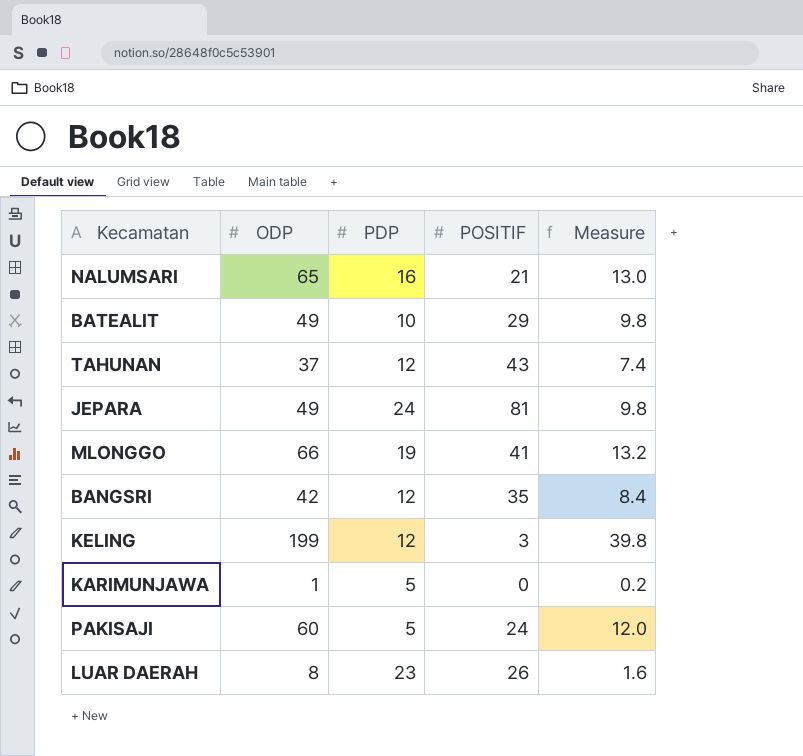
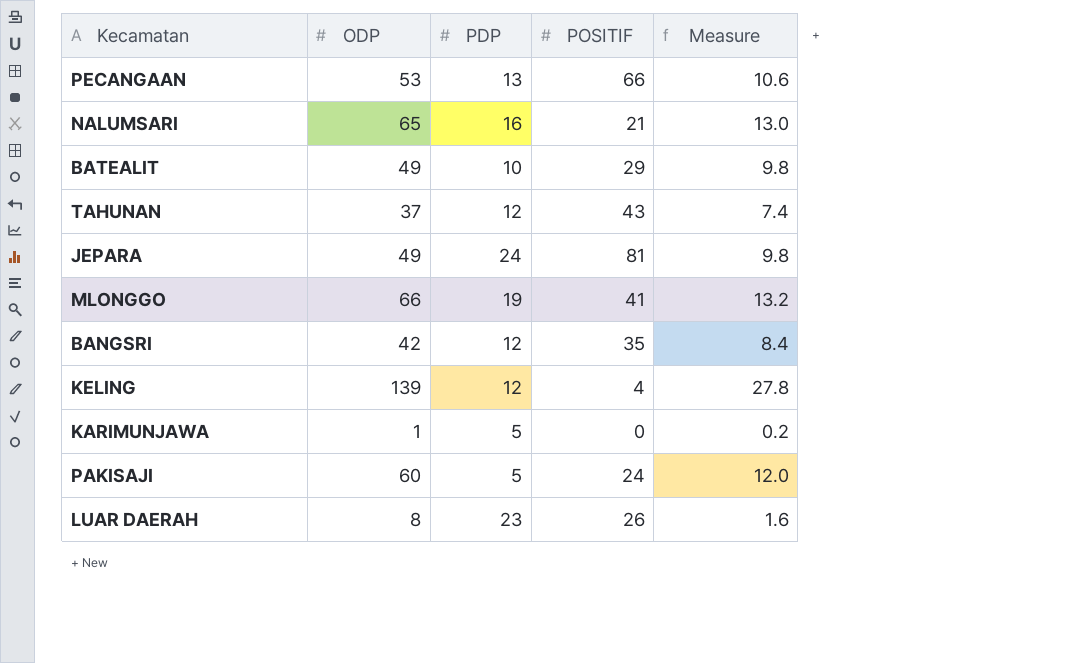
row PECANGAAN: none -> 53 | 13 | 66 | 10.6
KELING | ODP: 199 -> 139
KELING | POSITIF: 3 -> 4
KELING | Measure: 39.8 -> 27.8

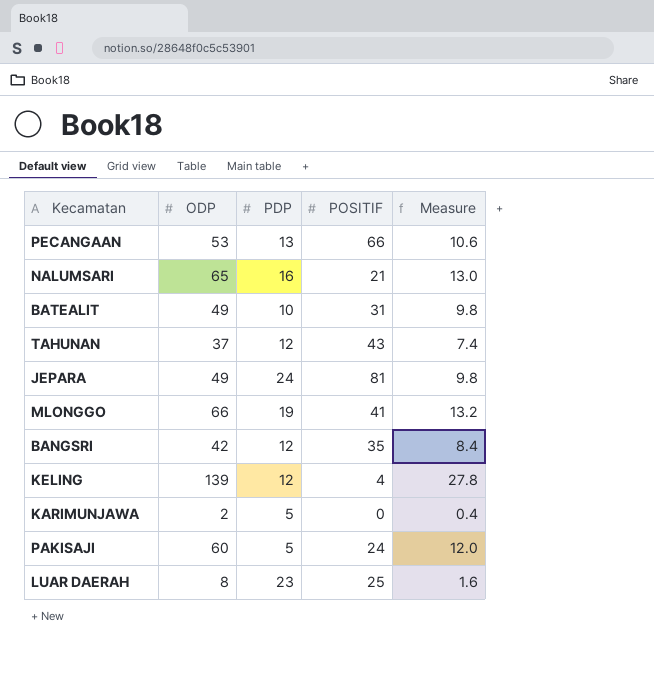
BATEALIT | POSITIF: 29 -> 31
KARIMUNJAWA | ODP: 1 -> 2
KARIMUNJAWA | Measure: 0.2 -> 0.4
LUAR DAERAH | POSITIF: 26 -> 25

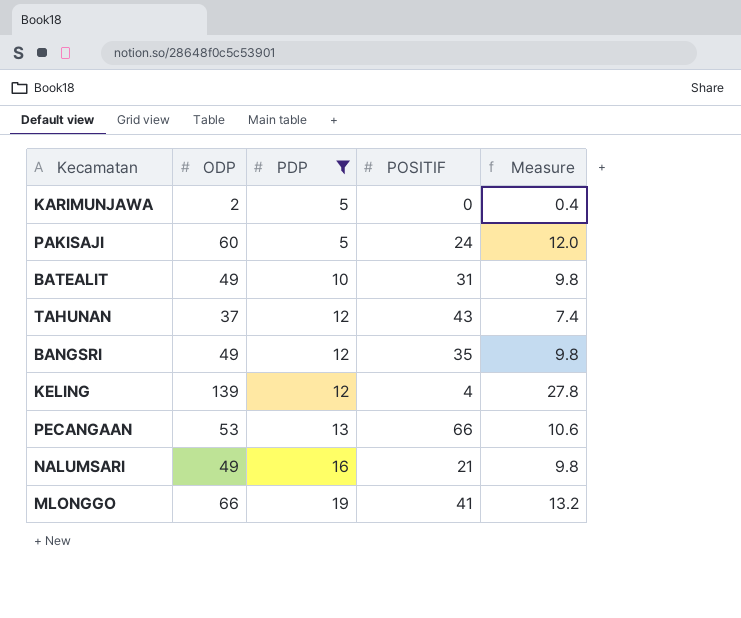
filter: none -> PDP <= 19
row order: none -> PDP ascending
BANGSRI | ODP: 42 -> 49
BANGSRI | Measure: 8.4 -> 9.8
NALUMSARI | ODP: 65 -> 49
NALUMSARI | Measure: 13.0 -> 9.8

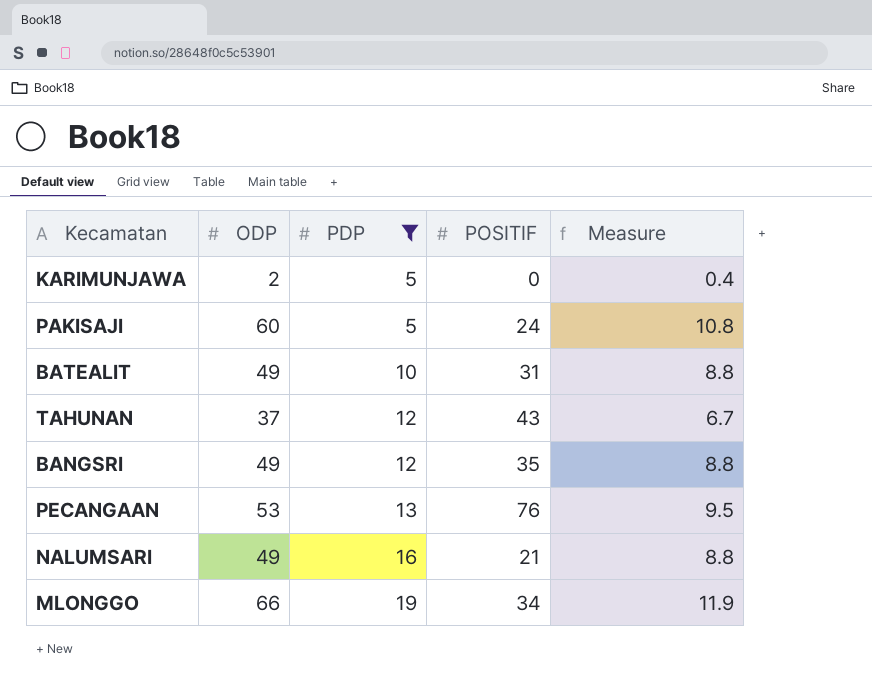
column Measure | formula: [ODP] * 0.2 -> [ODP] * 0.18
row KELING: 139 | 12 | 4 | 27.8 -> none
PECANGAAN | POSITIF: 66 -> 76
MLONGGO | POSITIF: 41 -> 34

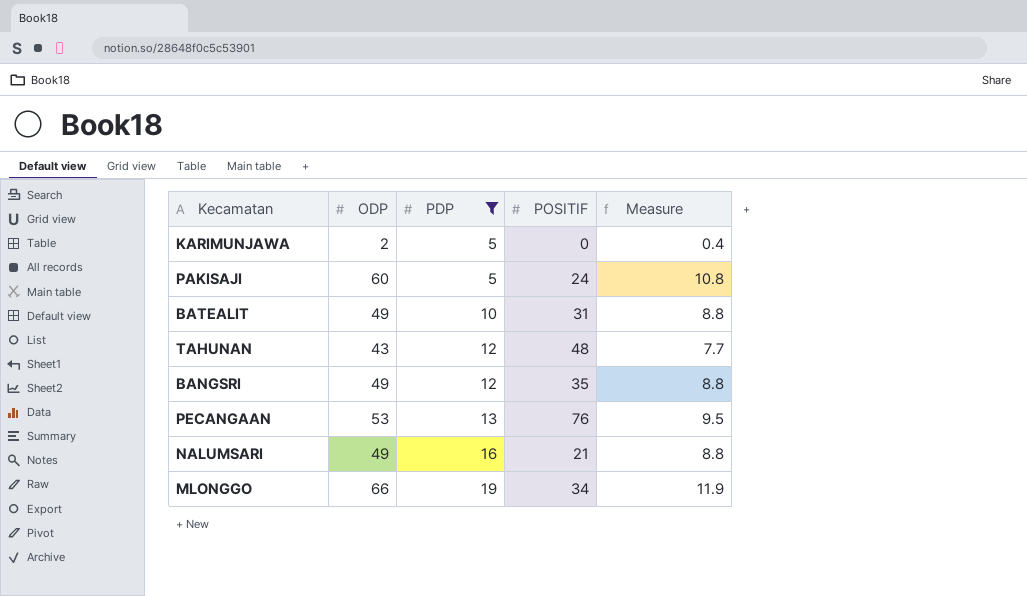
TAHUNAN | ODP: 37 -> 43
TAHUNAN | POSITIF: 43 -> 48
TAHUNAN | Measure: 6.7 -> 7.7

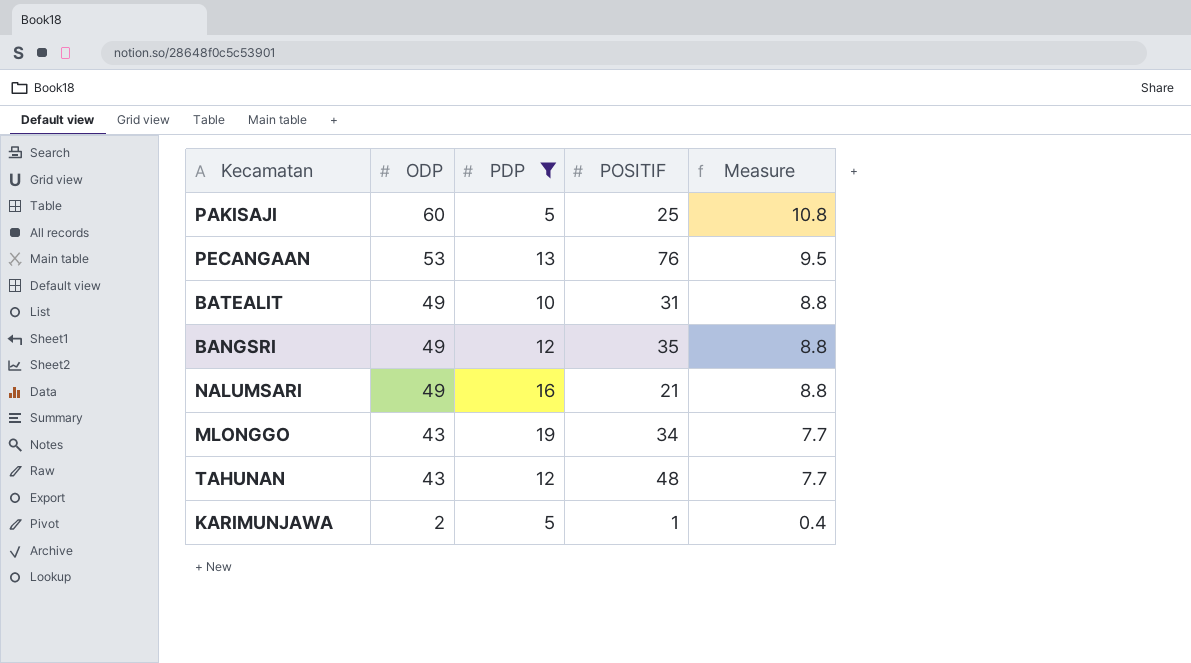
row order: PDP ascending -> ODP descending
PAKISAJI | POSITIF: 24 -> 25
MLONGGO | ODP: 66 -> 43
MLONGGO | Measure: 11.9 -> 7.7
KARIMUNJAWA | POSITIF: 0 -> 1

